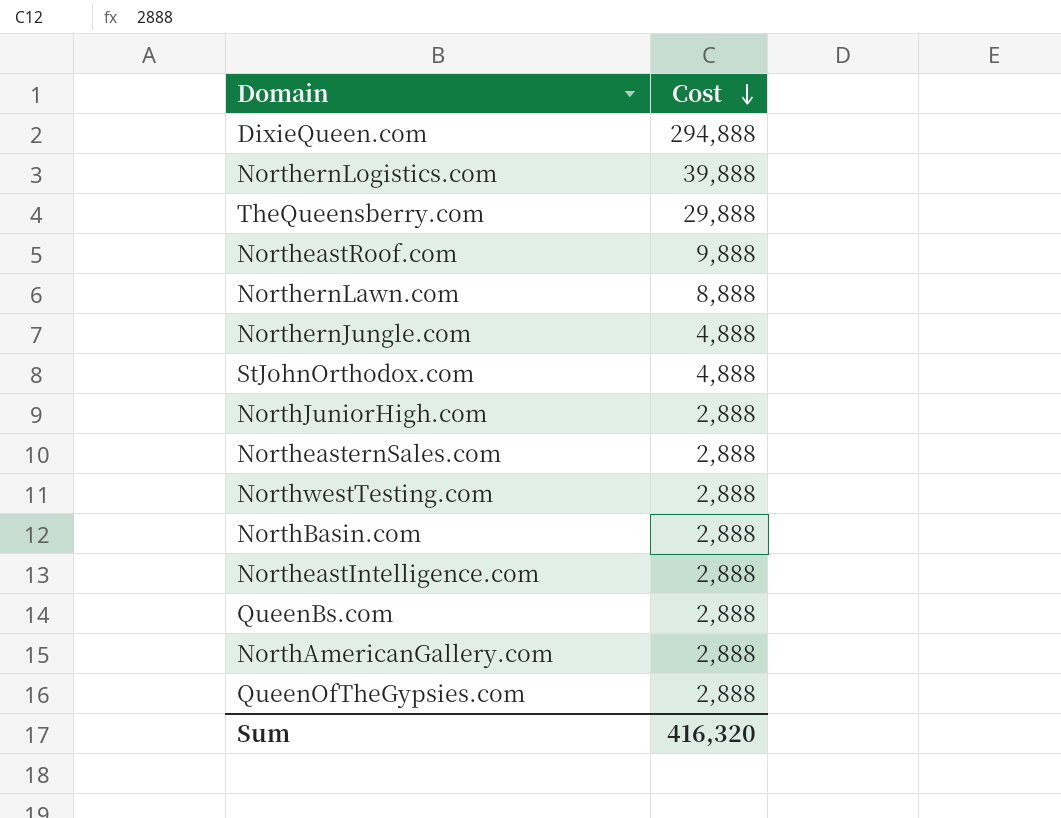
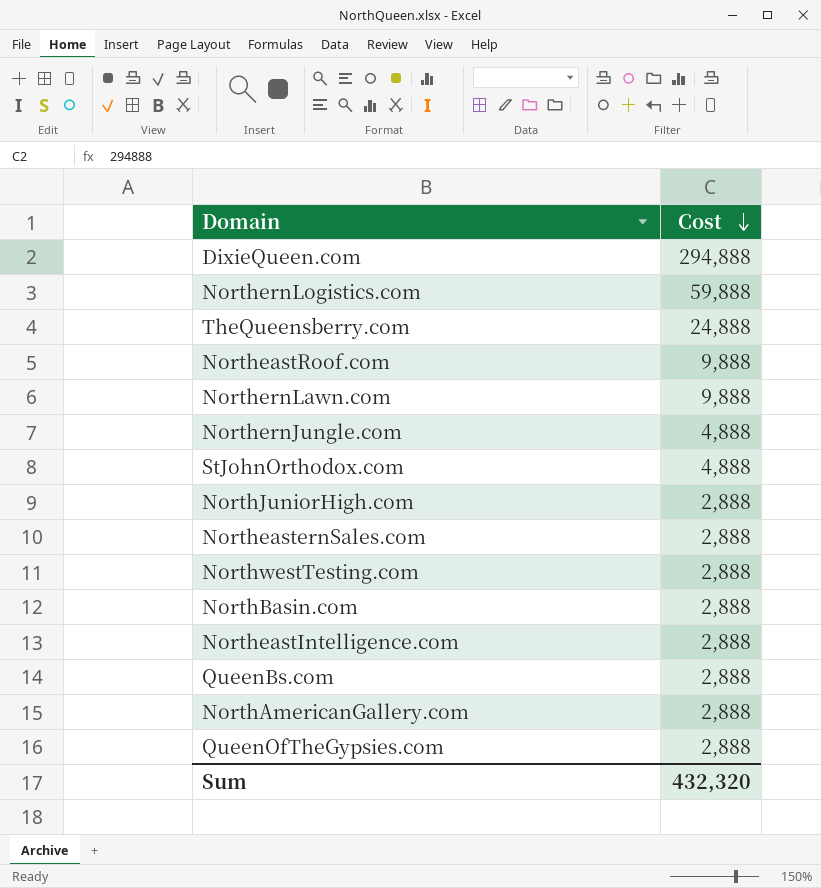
NorthernLogistics.com | Cost: 39,888 -> 59,888
TheQueensberry.com | Cost: 29,888 -> 24,888
NorthernLawn.com | Cost: 8,888 -> 9,888
Sum | Cost: 416,320 -> 432,320

